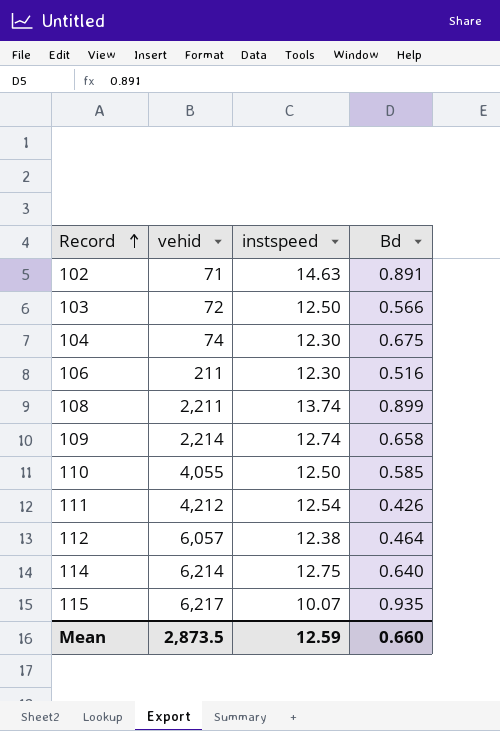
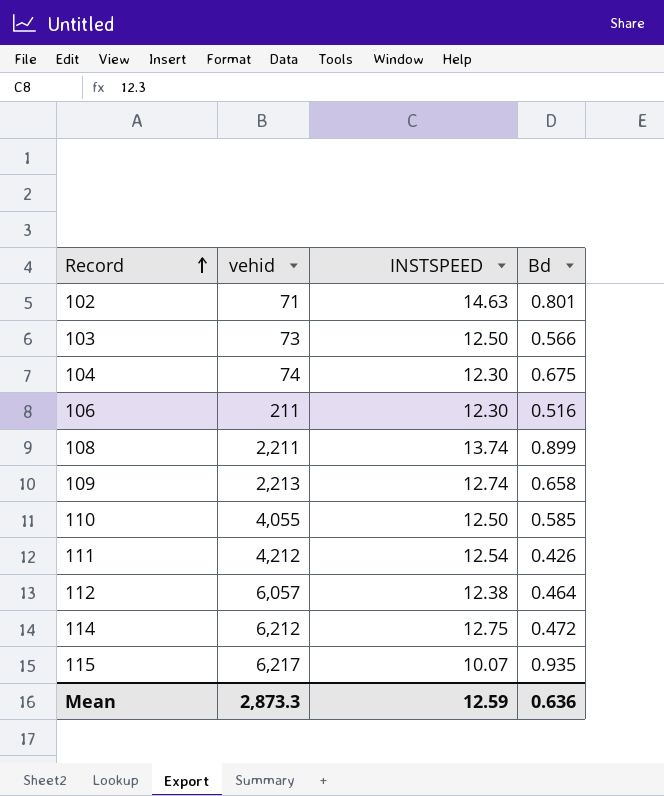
column name: instspeed -> INSTSPEED
102 | Bd: 0.891 -> 0.801
103 | vehid: 72 -> 73
109 | vehid: 2,214 -> 2,213
114 | vehid: 6,214 -> 6,212
114 | Bd: 0.640 -> 0.472
Mean | vehid: 2,873.5 -> 2,873.3
Mean | Bd: 0.660 -> 0.636

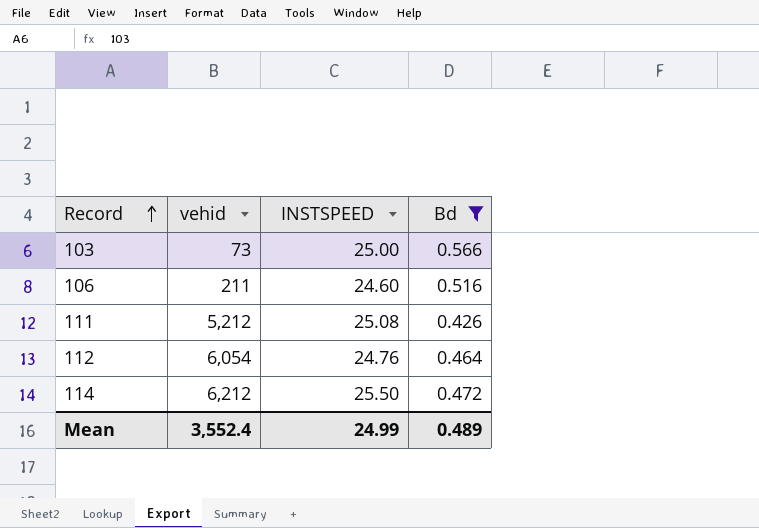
filter: none -> Bd <= 0.566
103 | INSTSPEED: 12.50 -> 25.00
106 | INSTSPEED: 12.30 -> 24.60
111 | vehid: 4,212 -> 5,212
111 | INSTSPEED: 12.54 -> 25.08
112 | vehid: 6,057 -> 6,054
112 | INSTSPEED: 12.38 -> 24.76
114 | INSTSPEED: 12.75 -> 25.50
Mean | vehid: 2,873.3 -> 3,552.4
Mean | INSTSPEED: 12.59 -> 24.99
Mean | Bd: 0.636 -> 0.489

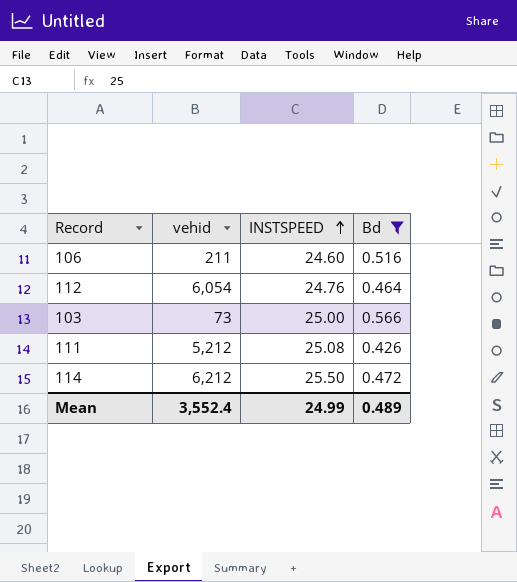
row order: Record ascending -> INSTSPEED ascending

